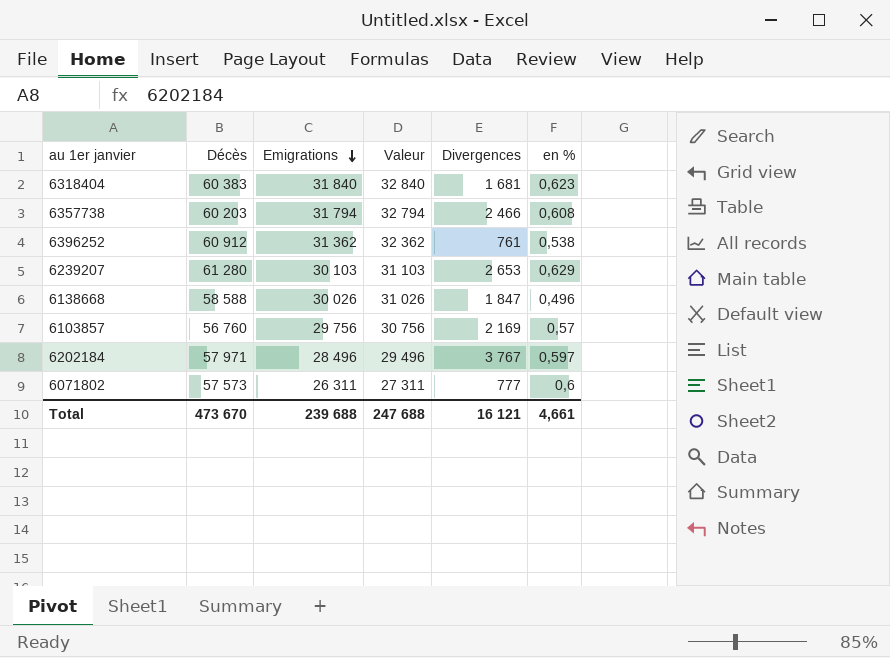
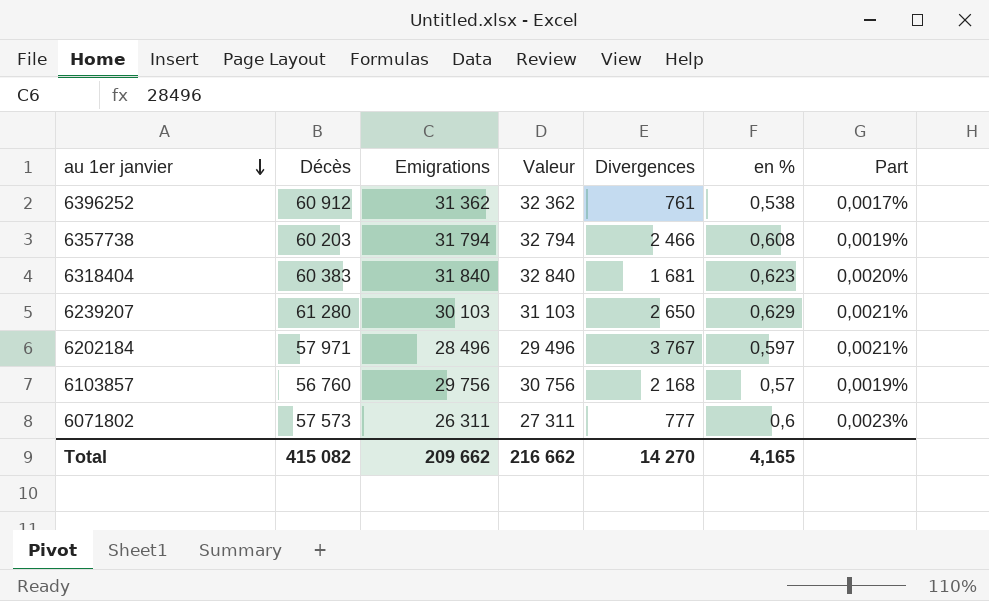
row order: Emigrations descending -> au 1er janvier descending
column Part | formula: none -> [en %] / [Emigrations]
row 6138668: 58 588 | 30 026 | 31 026 | 1 847 | 0,496 -> none
6239207 | Divergences: 2 653 -> 2 650
6103857 | Divergences: 2 169 -> 2 168
Total | Décès: 473 670 -> 415 082
Total | Emigrations: 239 688 -> 209 662
Total | Valeur: 247 688 -> 216 662
Total | Divergences: 16 121 -> 14 270
Total | en %: 4,661 -> 4,165

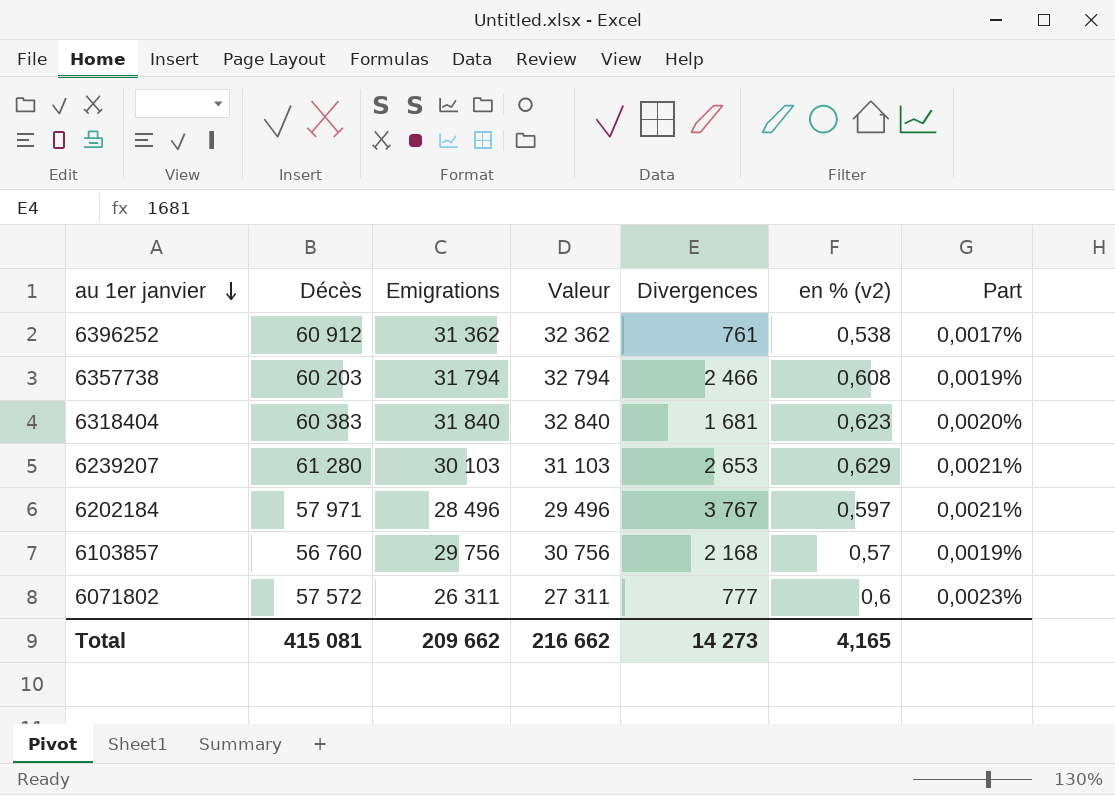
column name: en % -> en % (v2)
6239207 | Divergences: 2 650 -> 2 653
6071802 | Décès: 57 573 -> 57 572
Total | Décès: 415 082 -> 415 081
Total | Divergences: 14 270 -> 14 273

